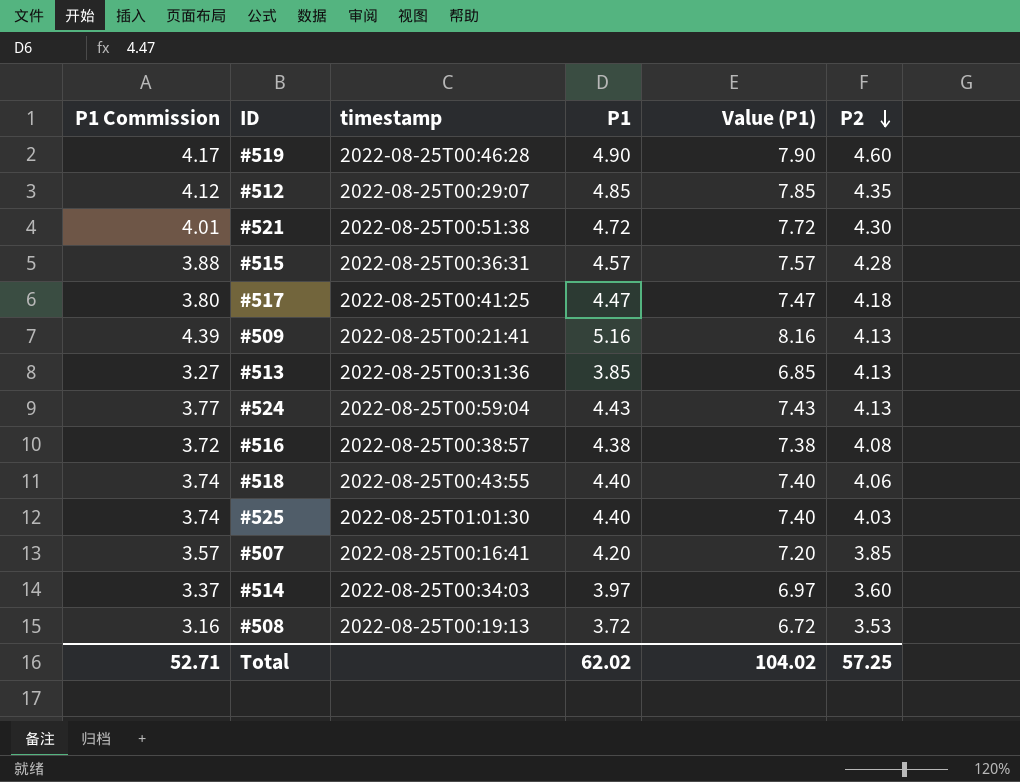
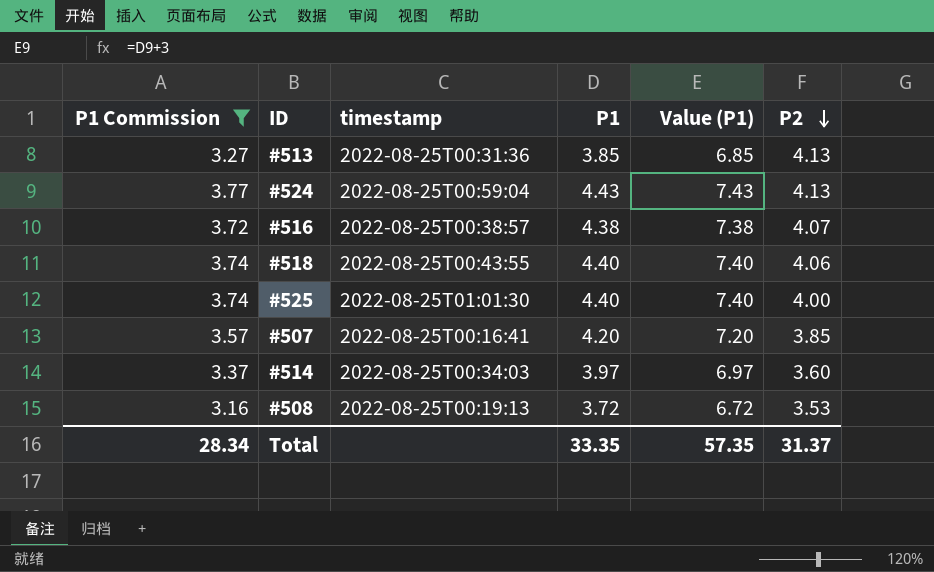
filter: none -> P1 Commission <= 3.77
#516 | P2: 4.08 -> 4.07
#525 | P2: 4.03 -> 4.00
Total | P1 Commission: 52.71 -> 28.34
Total | P1: 62.02 -> 33.35
Total | Value (P1): 104.02 -> 57.35
Total | P2: 57.25 -> 31.37

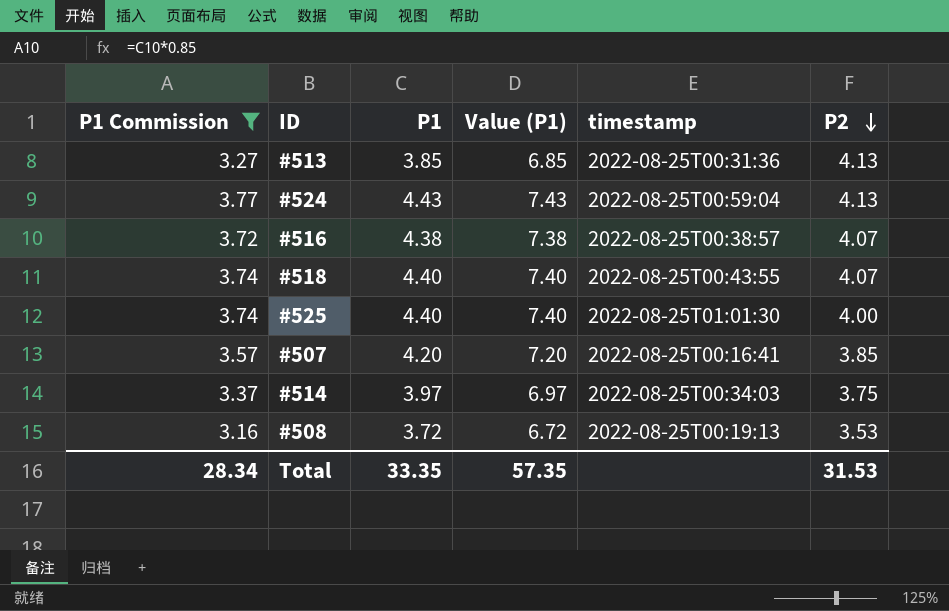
column timestamp | position: 3 -> 5
#518 | P2: 4.06 -> 4.07
#514 | P2: 3.60 -> 3.75
Total | P2: 31.37 -> 31.53

